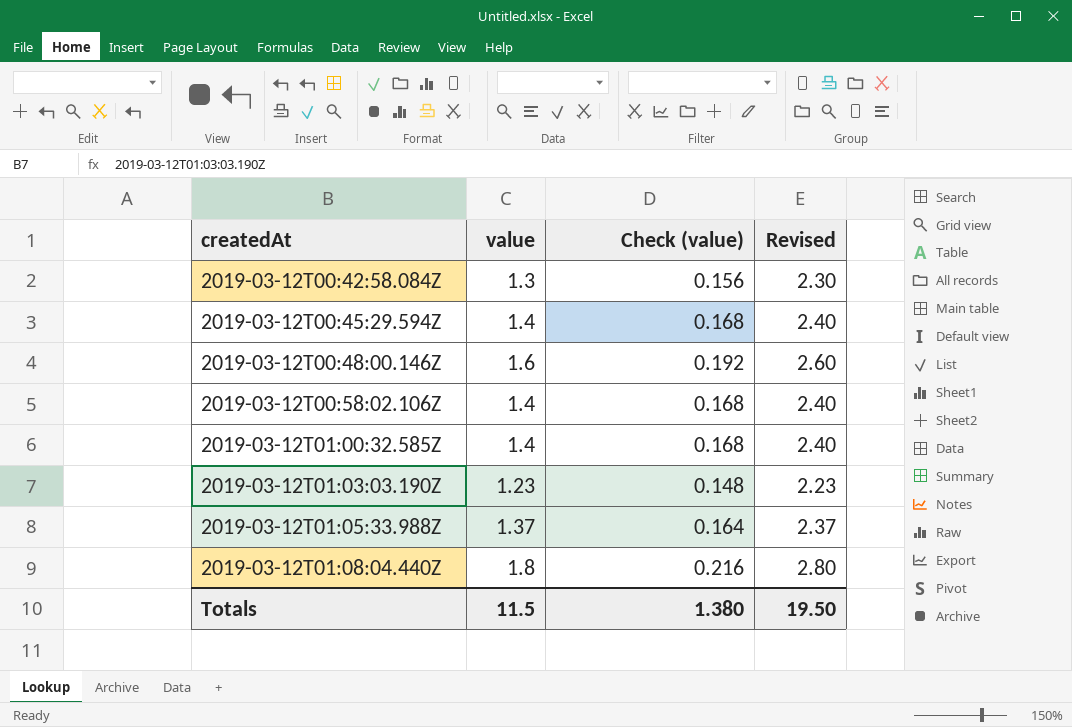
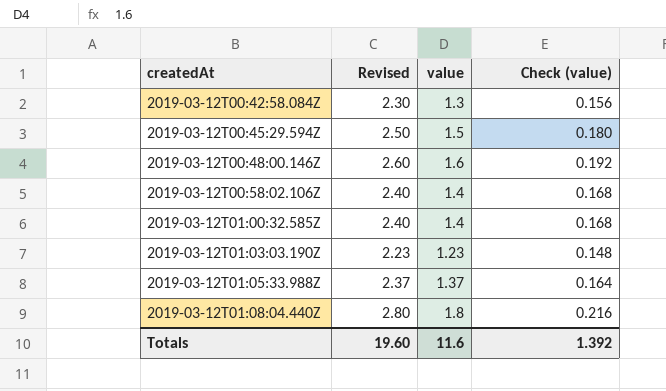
column Revised | position: 4 -> 2
2019-03-12T00:45:29.594Z | Revised: 2.40 -> 2.50
2019-03-12T00:45:29.594Z | value: 1.4 -> 1.5
2019-03-12T00:45:29.594Z | Check (value): 0.168 -> 0.180
Totals | Revised: 19.50 -> 19.60
Totals | value: 11.5 -> 11.6
Totals | Check (value): 1.380 -> 1.392

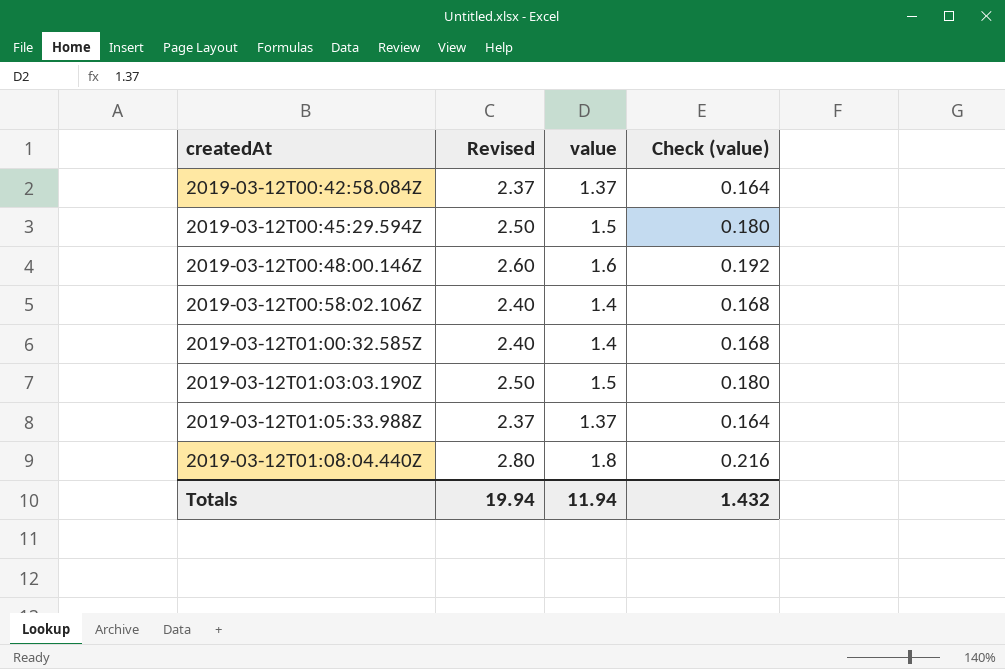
2019-03-12T00:42:58.084Z | Revised: 2.30 -> 2.37
2019-03-12T00:42:58.084Z | value: 1.3 -> 1.37
2019-03-12T00:42:58.084Z | Check (value): 0.156 -> 0.164
2019-03-12T01:03:03.190Z | Revised: 2.23 -> 2.50
2019-03-12T01:03:03.190Z | value: 1.23 -> 1.5
2019-03-12T01:03:03.190Z | Check (value): 0.148 -> 0.180
Totals | Revised: 19.60 -> 19.94
Totals | value: 11.6 -> 11.94
Totals | Check (value): 1.392 -> 1.432

